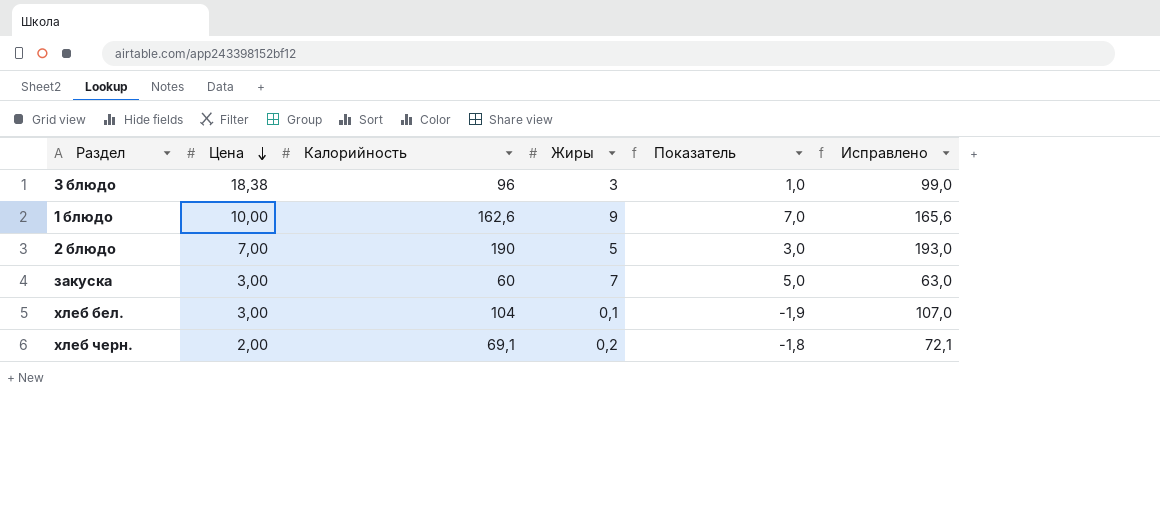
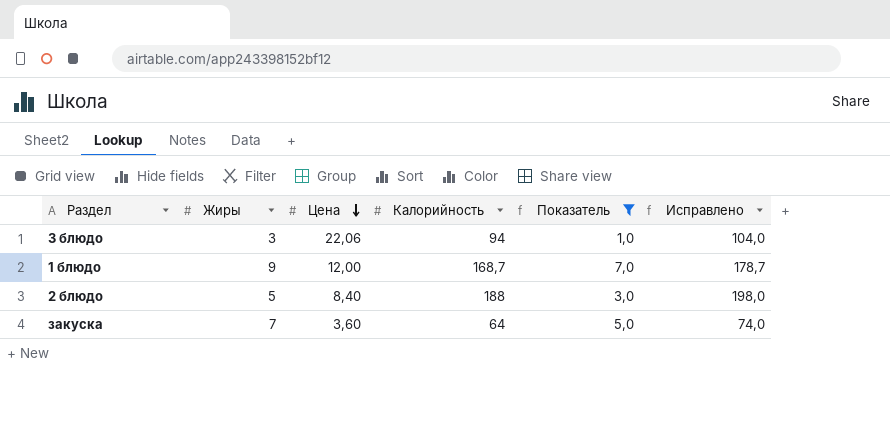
filter: none -> Показатель >= 1,0
column Жиры | position: 4 -> 2
column Исправлено | formula: [Калорийность] + 3 -> [Калорийность] + 10
3 блюдо | Цена: 18,38 -> 22,06
3 блюдо | Калорийность: 96 -> 94
1 блюдо | Цена: 10,00 -> 12,00
1 блюдо | Калорийность: 162,6 -> 168,7
2 блюдо | Цена: 7,00 -> 8,40
2 блюдо | Калорийность: 190 -> 188
закуска | Цена: 3,00 -> 3,60
закуска | Калорийность: 60 -> 64

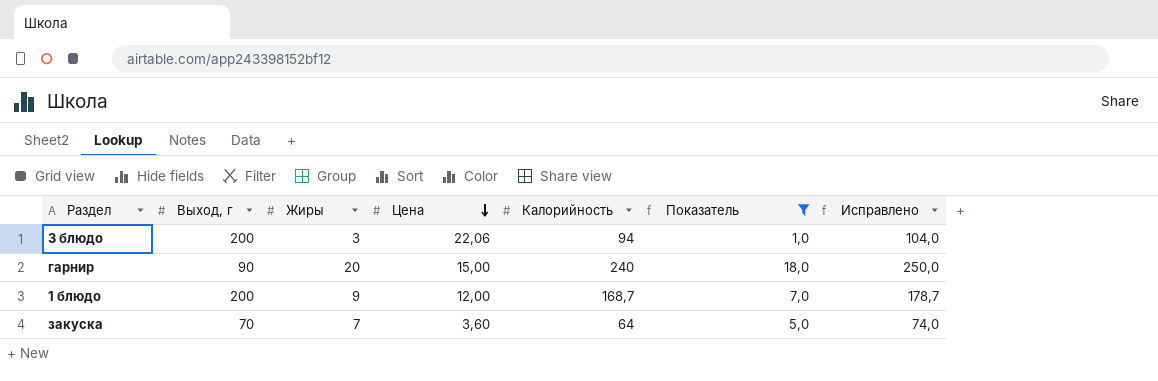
column Выход, г | position: none -> 2
row 2 блюдо: 5 | 8,40 | 188 | 3,0 | 198,0 -> none
row гарнир: none -> 90 | 20 | 15,00 | 240 | 18,0 | 250,0

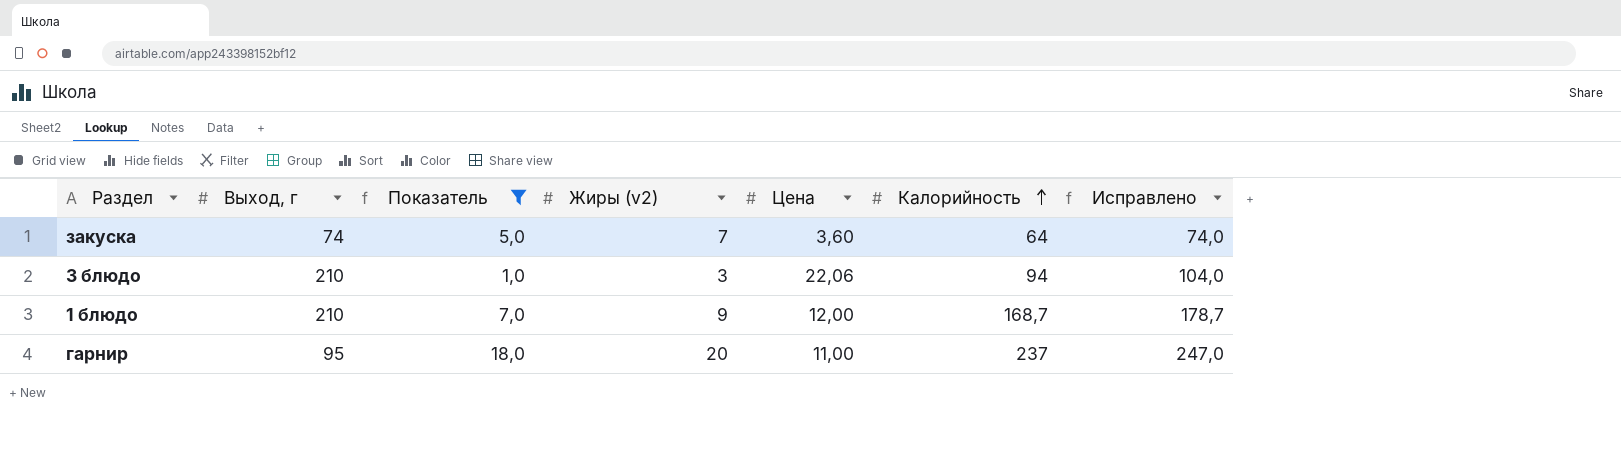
row order: Цена descending -> Калорийность ascending
column Показатель | position: 6 -> 3
column name: Жиры -> Жиры (v2)
закуска | Выход, г: 70 -> 74
3 блюдо | Выход, г: 200 -> 210
1 блюдо | Выход, г: 200 -> 210
гарнир | Выход, г: 90 -> 95
гарнир | Цена: 15,00 -> 11,00
гарнир | Калорийность: 240 -> 237
гарнир | Исправлено: 250,0 -> 247,0

